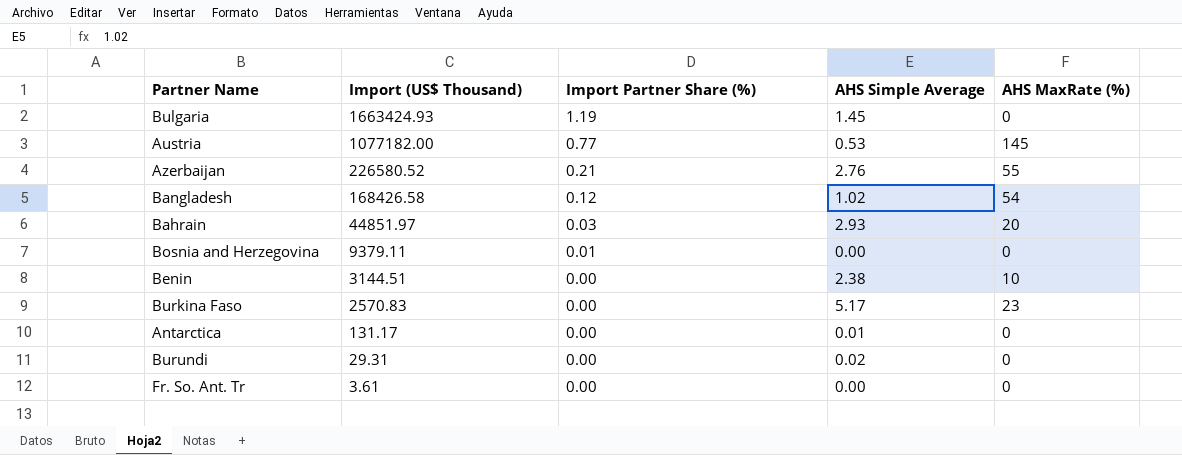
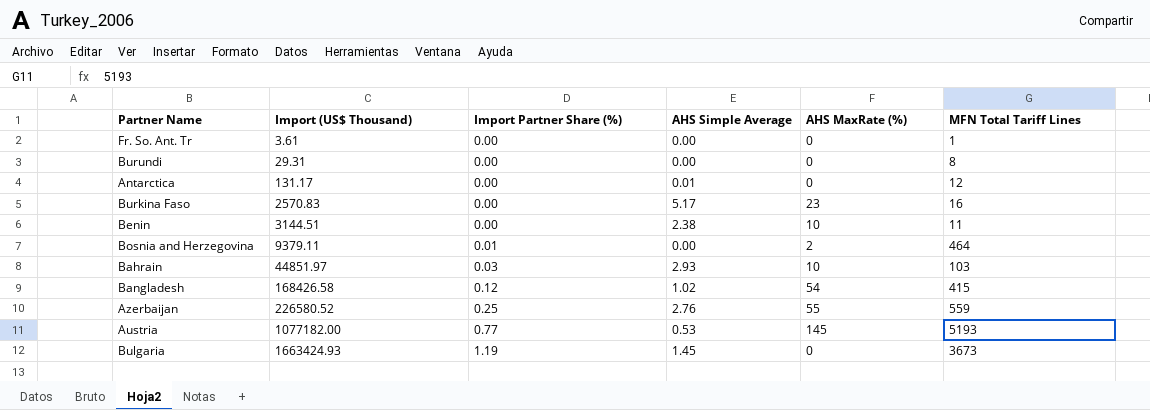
row order: Import (US$ Thousand) descending -> Import (US$ Thousand) ascending
column MFN Total Tariff Lines | position: none -> 6
Burundi | AHS Simple Average: 0.02 -> 0.00
Bosnia and Herzegovina | AHS MaxRate (%): 0 -> 2
Bahrain | AHS MaxRate (%): 20 -> 10
Azerbaijan | Import Partner Share (%): 0.21 -> 0.25

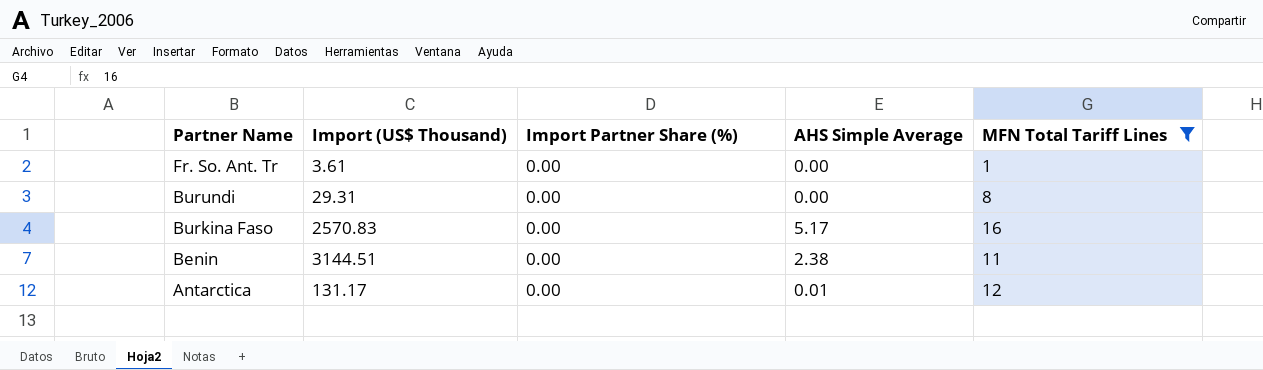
filter: none -> MFN Total Tariff Lines <= 16
row order: Import (US$ Thousand) ascending -> Partner Name descending
column AHS MaxRate (%) | position: 5 -> none

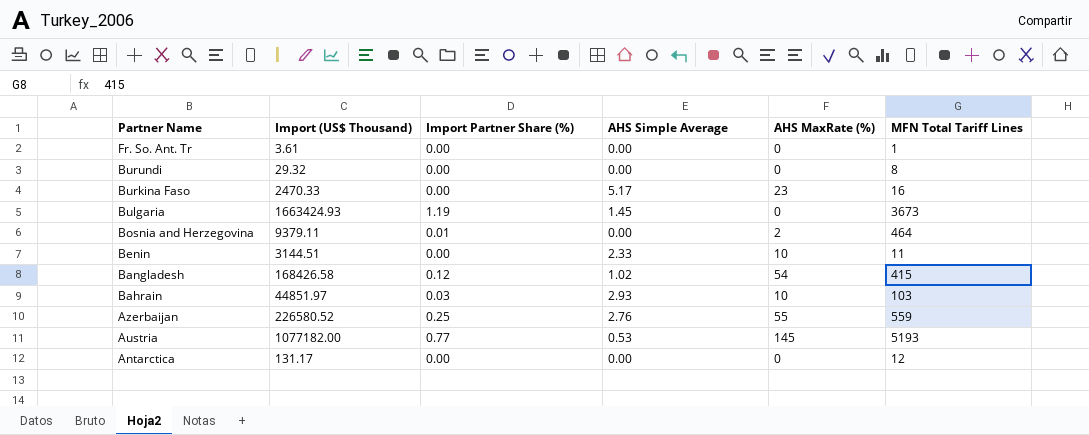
filter: MFN Total Tariff Lines <= 16 -> none
column AHS MaxRate (%) | position: none -> 5
Burundi | Import (US$ Thousand): 29.31 -> 29.32
Burkina Faso | Import (US$ Thousand): 2570.83 -> 2470.33
Benin | AHS Simple Average: 2.38 -> 2.33
Antarctica | AHS Simple Average: 0.01 -> 0.00

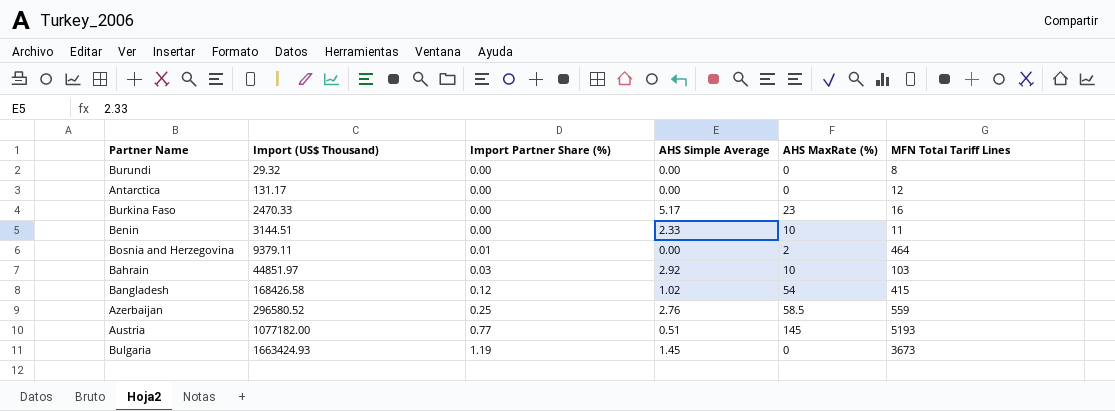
row order: Partner Name descending -> Import (US$ Thousand) ascending
row Fr. So. Ant. Tr: 3.61 | 0.00 | 0.00 | 0 | 1 -> none
Bahrain | AHS Simple Average: 2.93 -> 2.92
Azerbaijan | Import (US$ Thousand): 226580.52 -> 296580.52
Azerbaijan | AHS MaxRate (%): 55 -> 58.5
Austria | AHS Simple Average: 0.53 -> 0.51

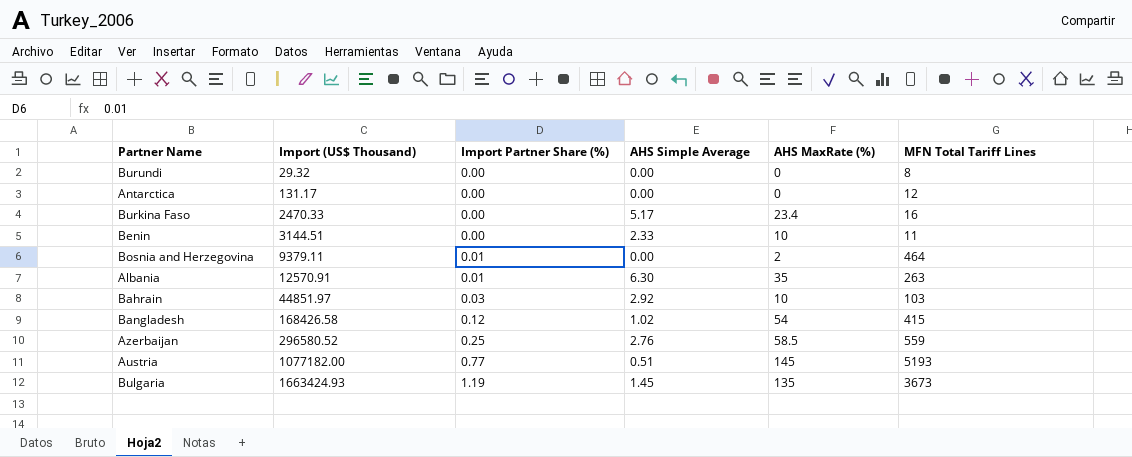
Burkina Faso | AHS MaxRate (%): 23 -> 23.4
row Albania: none -> 12570.91 | 0.01 | 6.30 | 35 | 263
Bulgaria | AHS MaxRate (%): 0 -> 135

